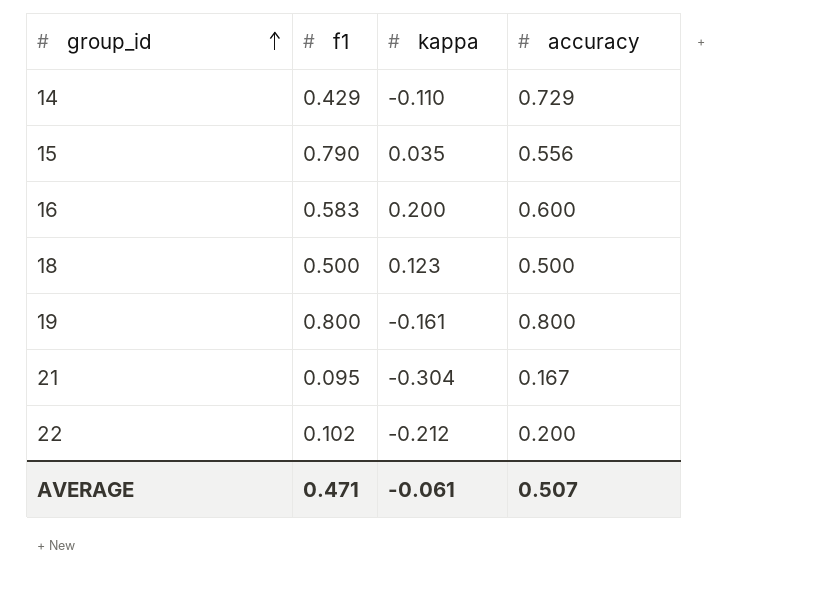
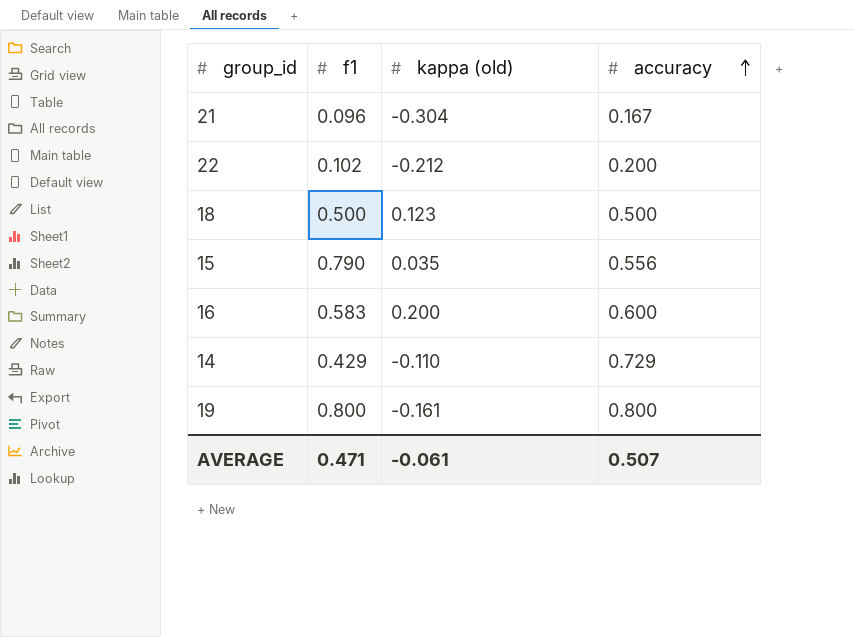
row order: group_id ascending -> accuracy ascending
column name: kappa -> kappa (old)
21 | f1: 0.095 -> 0.096

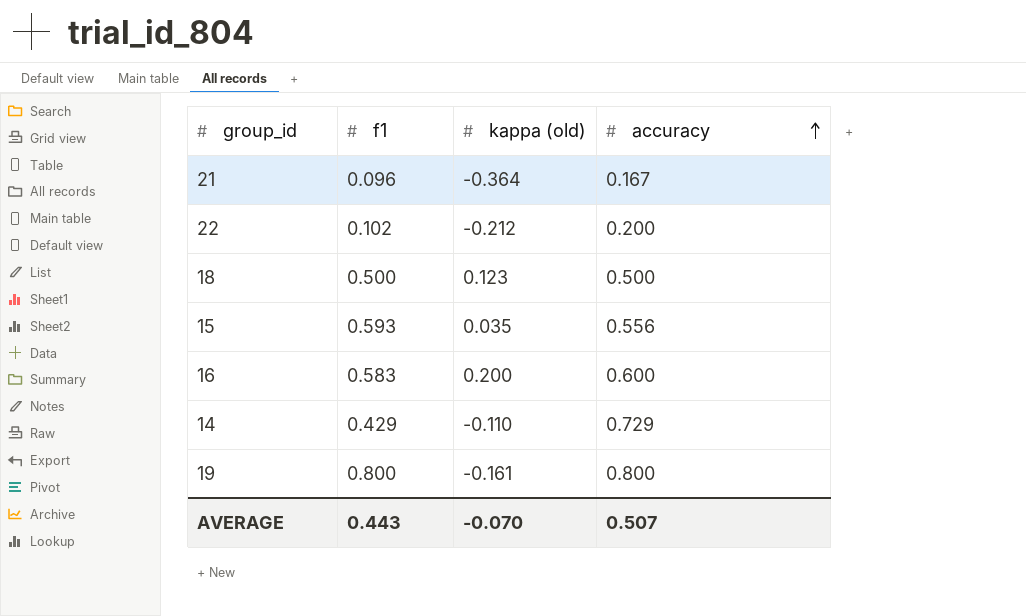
21 | kappa (old): -0.304 -> -0.364
15 | f1: 0.790 -> 0.593
AVERAGE | f1: 0.471 -> 0.443
AVERAGE | kappa (old): -0.061 -> -0.070

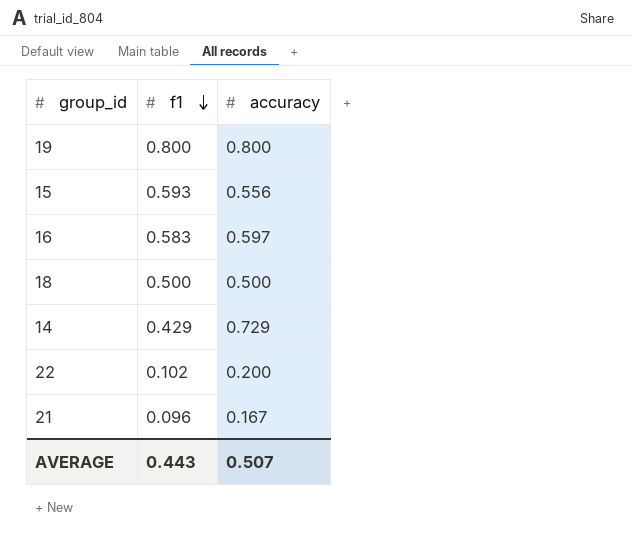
row order: accuracy ascending -> f1 descending
column kappa (old) | position: 3 -> none
16 | accuracy: 0.600 -> 0.597

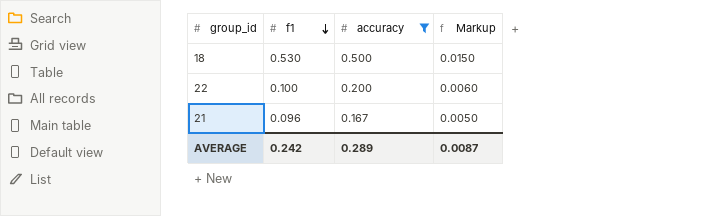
filter: none -> accuracy <= 0.500
column Markup | formula: none -> [accuracy] * 0.03
18 | f1: 0.500 -> 0.530
22 | f1: 0.102 -> 0.100
AVERAGE | f1: 0.443 -> 0.242
AVERAGE | accuracy: 0.507 -> 0.289

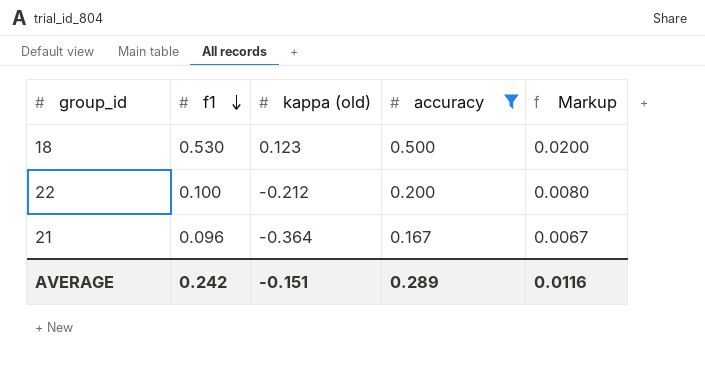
column kappa (old) | position: none -> 3
column Markup | formula: [accuracy] * 0.03 -> [accuracy] * 0.04
AVERAGE | Markup: 0.0087 -> 0.0116

